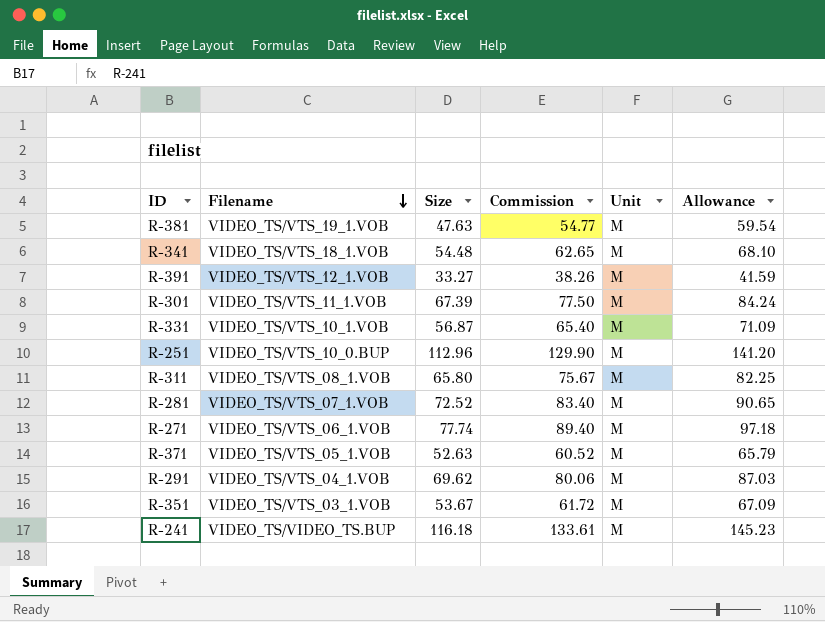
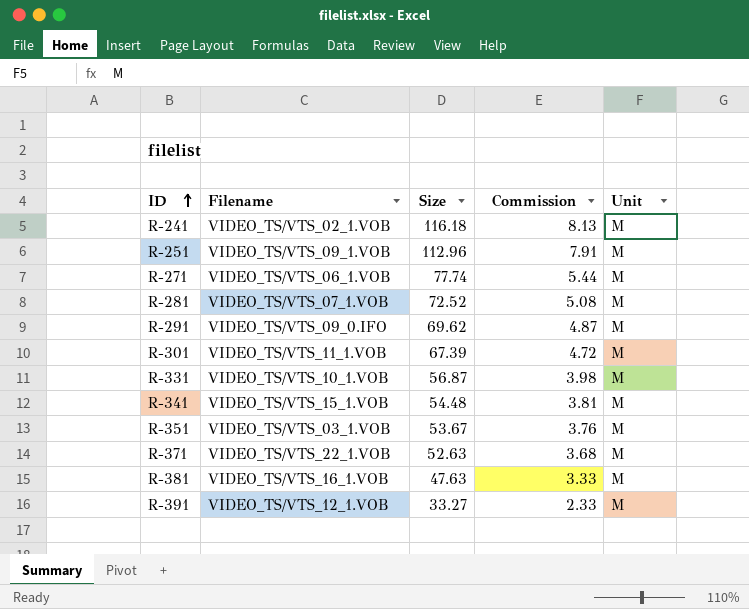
row order: Filename descending -> ID ascending
column Allowance | formula: [Size] * 1.25 -> none
column Commission | formula: [Size] * 1.15 -> [Size] * 0.07
row R-311: VIDEO_TS/VTS_08_1.VOB | 65.80 | 75.67 | M | 82.25 -> none
R-241 | Filename: VIDEO_TS/VIDEO_TS.BUP -> VIDEO_TS/VTS_02_1.VOB
R-251 | Filename: VIDEO_TS/VTS_10_0.BUP -> VIDEO_TS/VTS_09_1.VOB
R-291 | Filename: VIDEO_TS/VTS_04_1.VOB -> VIDEO_TS/VTS_09_0.IFO
R-341 | Filename: VIDEO_TS/VTS_18_1.VOB -> VIDEO_TS/VTS_15_1.VOB
R-371 | Filename: VIDEO_TS/VTS_05_1.VOB -> VIDEO_TS/VTS_22_1.VOB
R-381 | Filename: VIDEO_TS/VTS_19_1.VOB -> VIDEO_TS/VTS_16_1.VOB

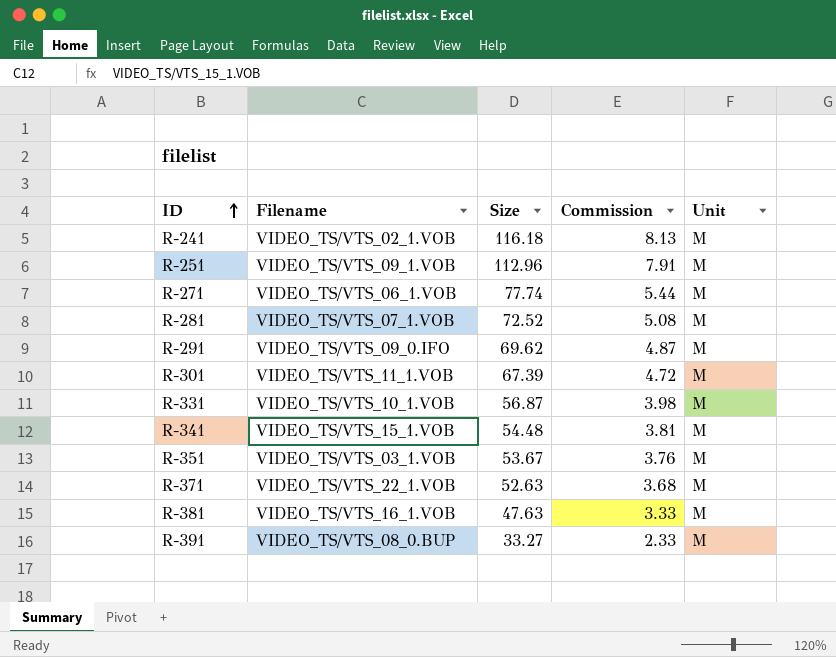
R-391 | Filename: VIDEO_TS/VTS_12_1.VOB -> VIDEO_TS/VTS_08_0.BUP

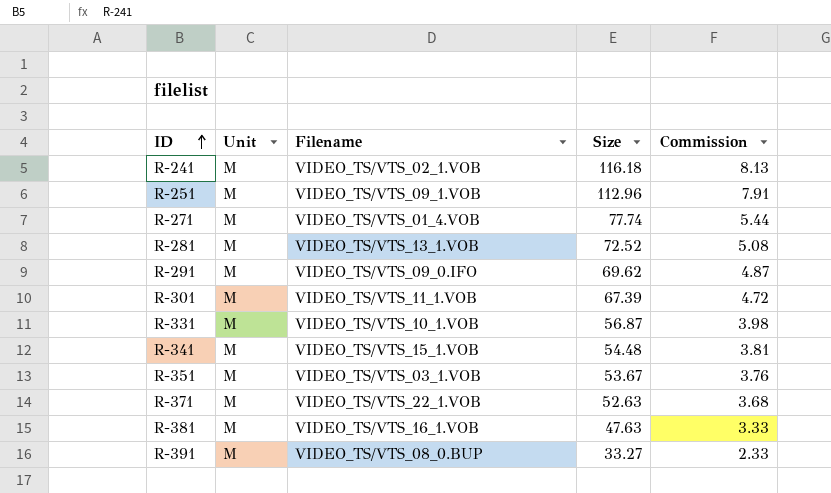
column Unit | position: 5 -> 2
R-271 | Filename: VIDEO_TS/VTS_06_1.VOB -> VIDEO_TS/VTS_01_4.VOB
R-281 | Filename: VIDEO_TS/VTS_07_1.VOB -> VIDEO_TS/VTS_13_1.VOB

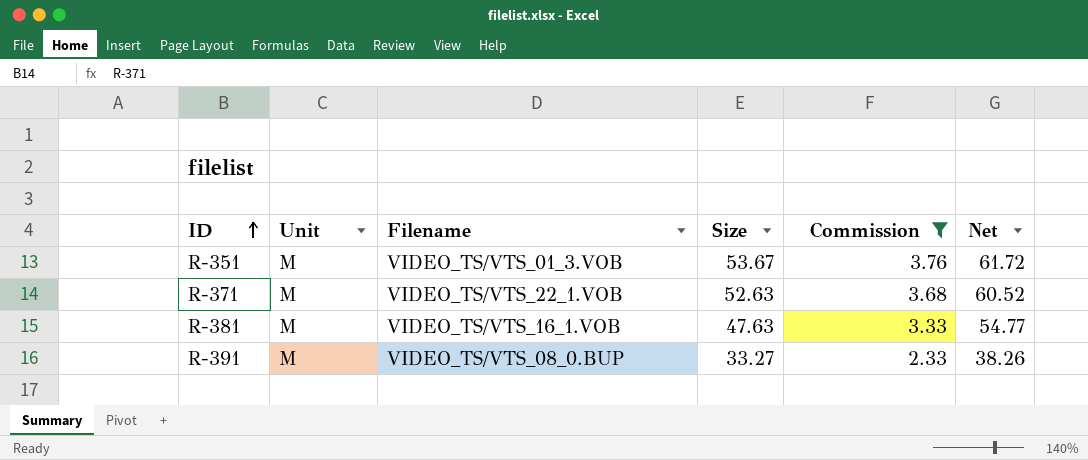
filter: none -> Commission <= 3.76
column Net | formula: none -> [Size] * 1.15
R-351 | Filename: VIDEO_TS/VTS_03_1.VOB -> VIDEO_TS/VTS_01_3.VOB

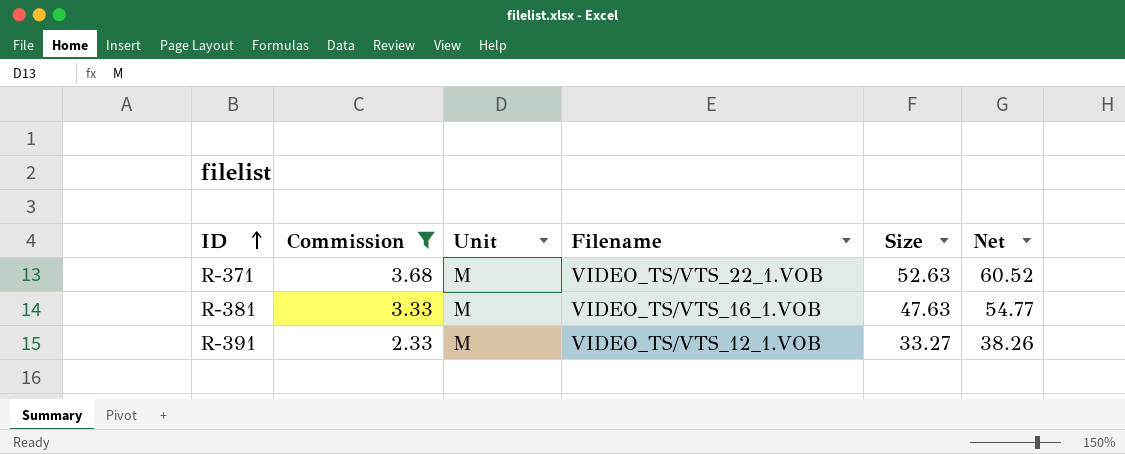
column Commission | position: 5 -> 2
row R-351: M | VIDEO_TS/VTS_01_3.VOB | 53.67 | 3.76 | 61.72 -> none
R-391 | Filename: VIDEO_TS/VTS_08_0.BUP -> VIDEO_TS/VTS_12_1.VOB

